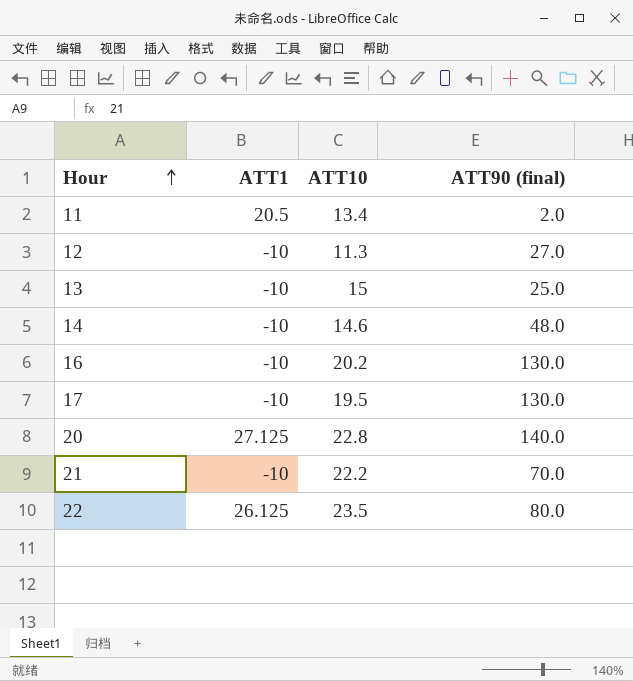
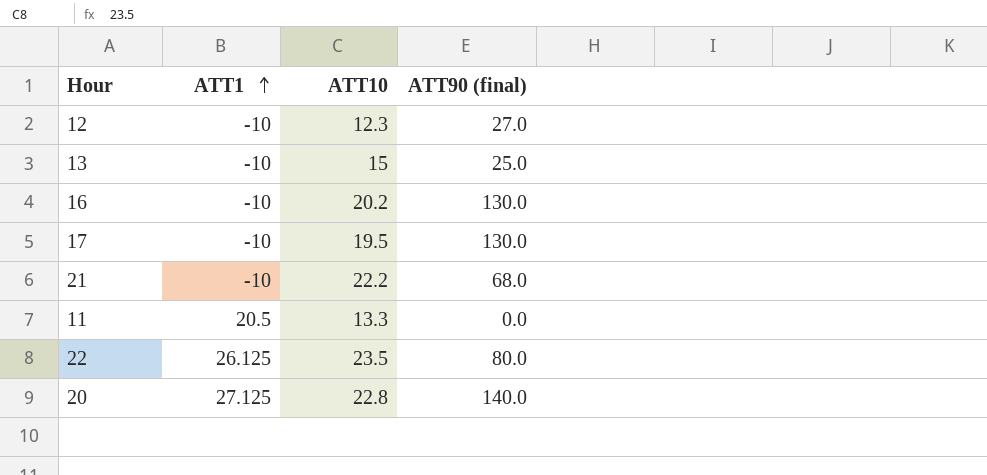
row order: Hour ascending -> ATT1 ascending
row 14: -10 | 14.6 | 48.0 -> none
12 | ATT10: 11.3 -> 12.3
21 | ATT90 (final): 70.0 -> 68.0
11 | ATT10: 13.4 -> 13.3
11 | ATT90 (final): 2.0 -> 0.0

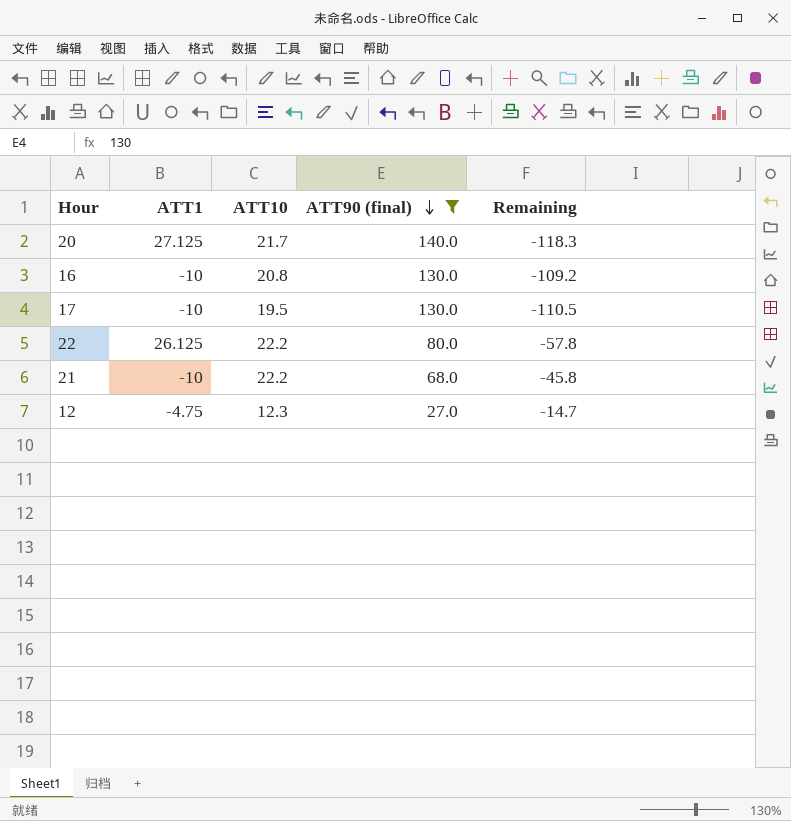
filter: none -> ATT90 (final) >= 27.0
row order: ATT1 ascending -> ATT90 (final) descending
column Remaining | formula: none -> [ATT10] - [ATT90 (final)]
20 | ATT10: 22.8 -> 21.7
16 | ATT10: 20.2 -> 20.8
22 | ATT10: 23.5 -> 22.2
12 | ATT1: -10 -> -4.75

